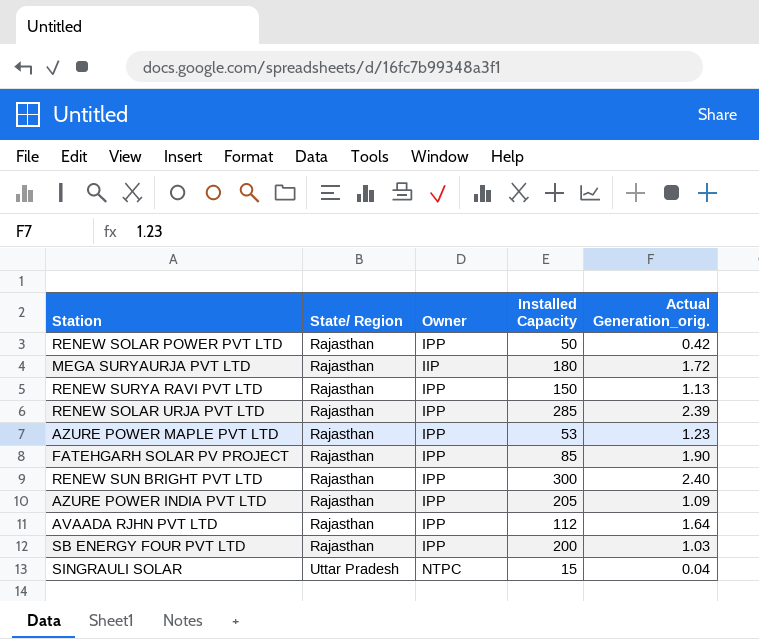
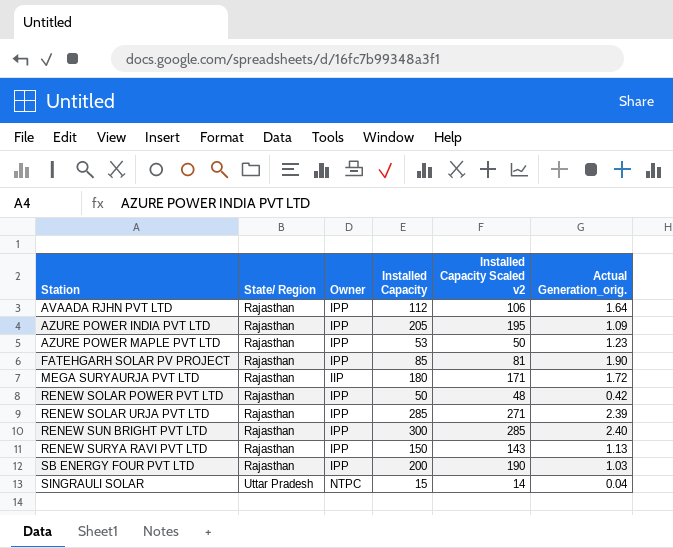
row order: State/ Region ascending -> Station ascending
column Installed Capacity Scaled v2 | formula: none -> [Installed Capacity] * 0.95

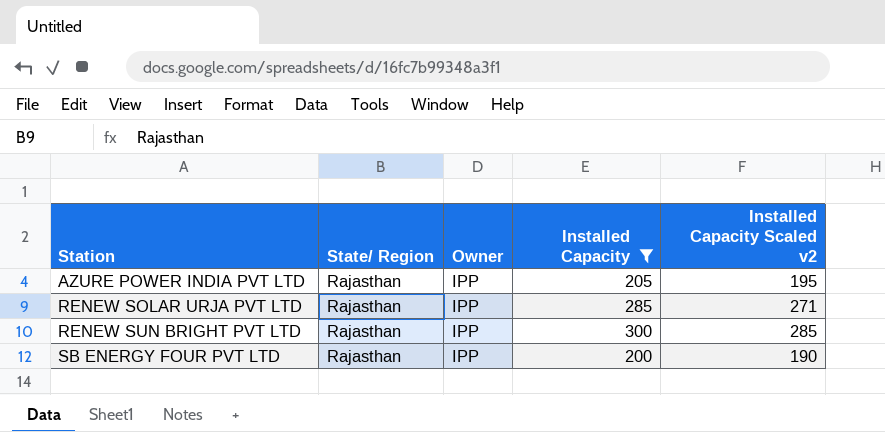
filter: none -> Installed Capacity >= 200
column Actual Generation_orig. | position: 6 -> none

